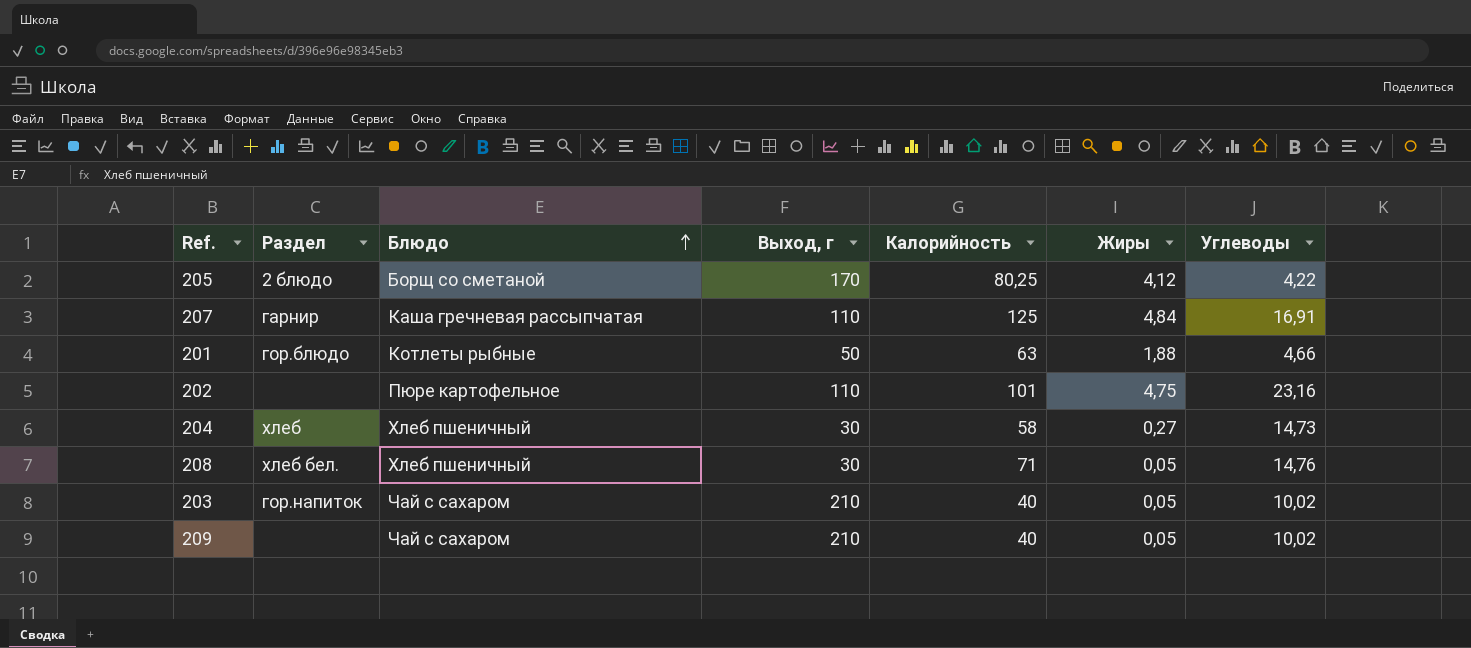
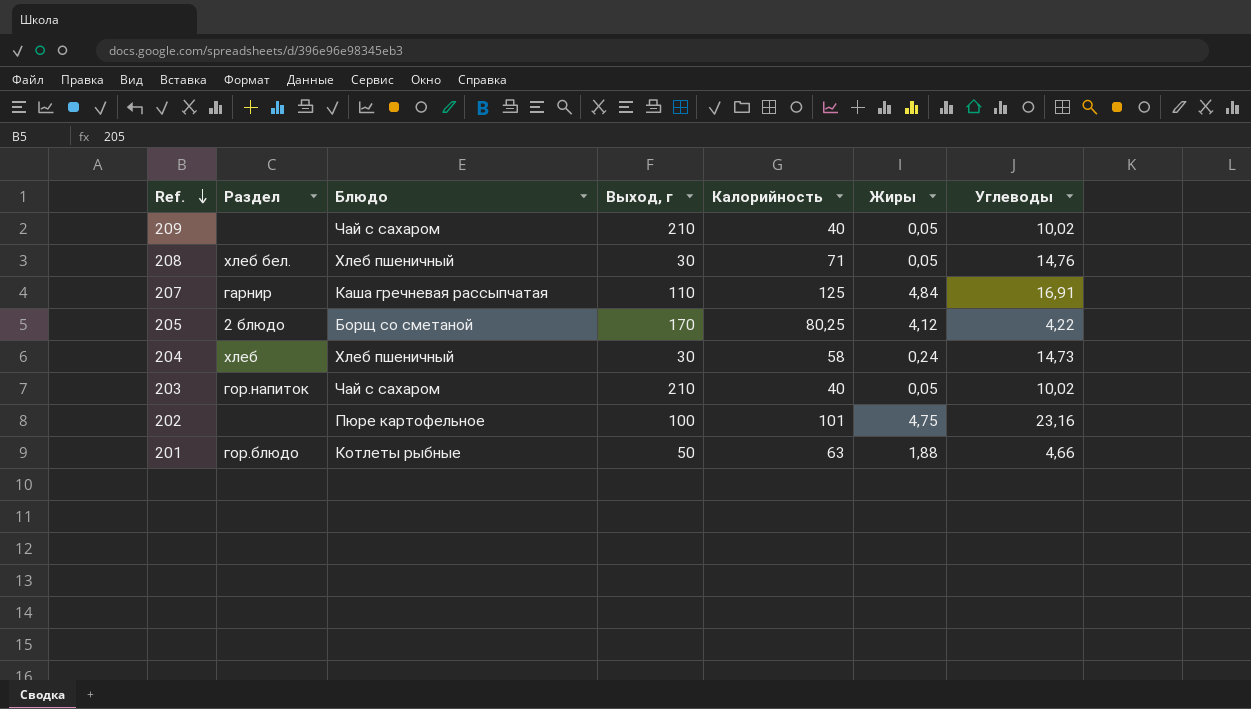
row order: Блюдо ascending -> Ref. descending
204 | Жиры: 0,27 -> 0,24
202 | Выход, г: 110 -> 100

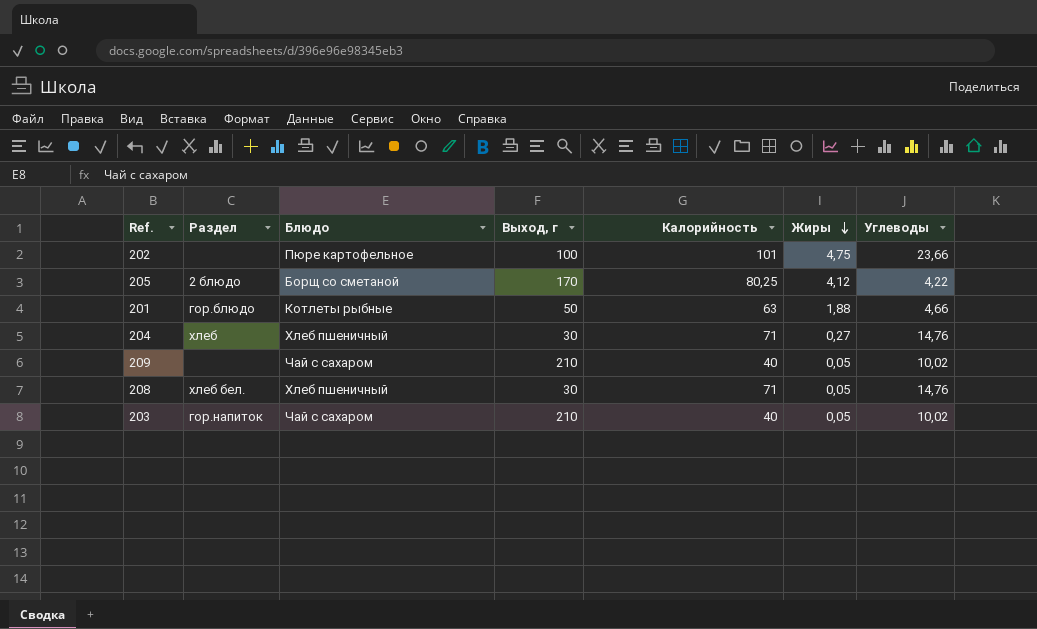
row order: Ref. descending -> Жиры descending
row 207: гарнир | Каша гречневая рассыпчатая | 110 | 125 | 4,84 | 16,91 -> none
202 | Углеводы: 23,16 -> 23,66
204 | Калорийность: 58 -> 71
204 | Жиры: 0,24 -> 0,27
204 | Углеводы: 14,73 -> 14,76

